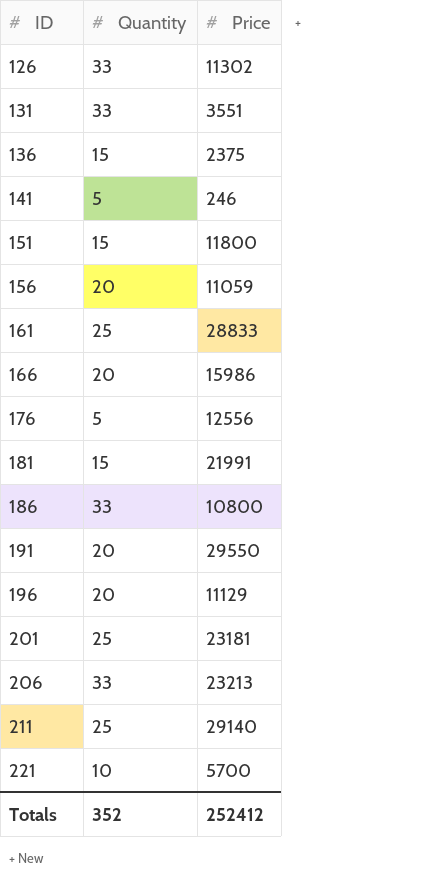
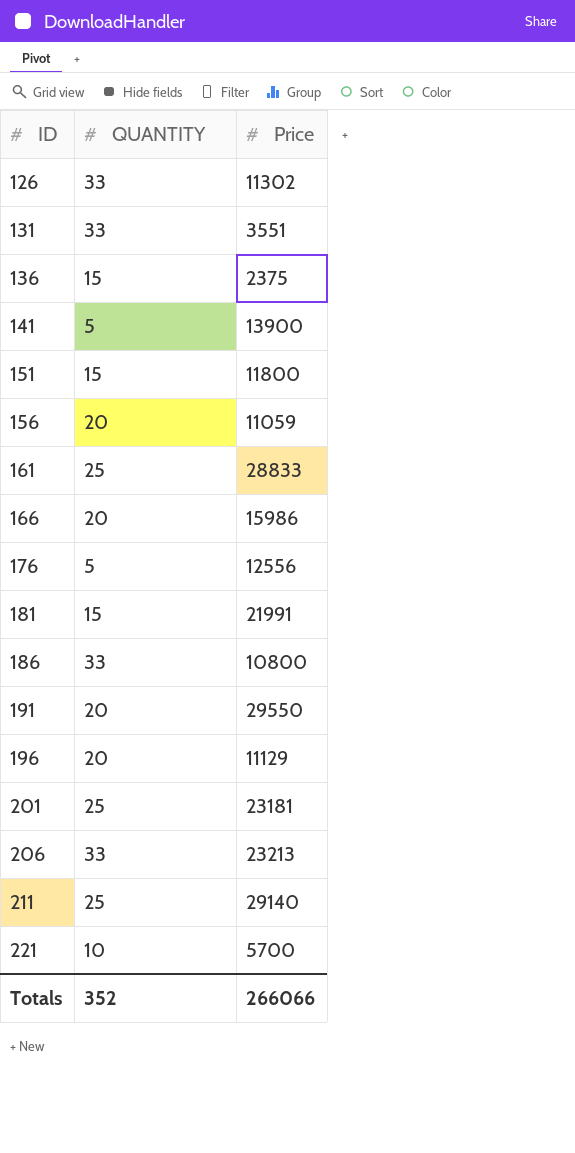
column name: Quantity -> QUANTITY
141 | Price: 246 -> 13900
Totals | Price: 252412 -> 266066

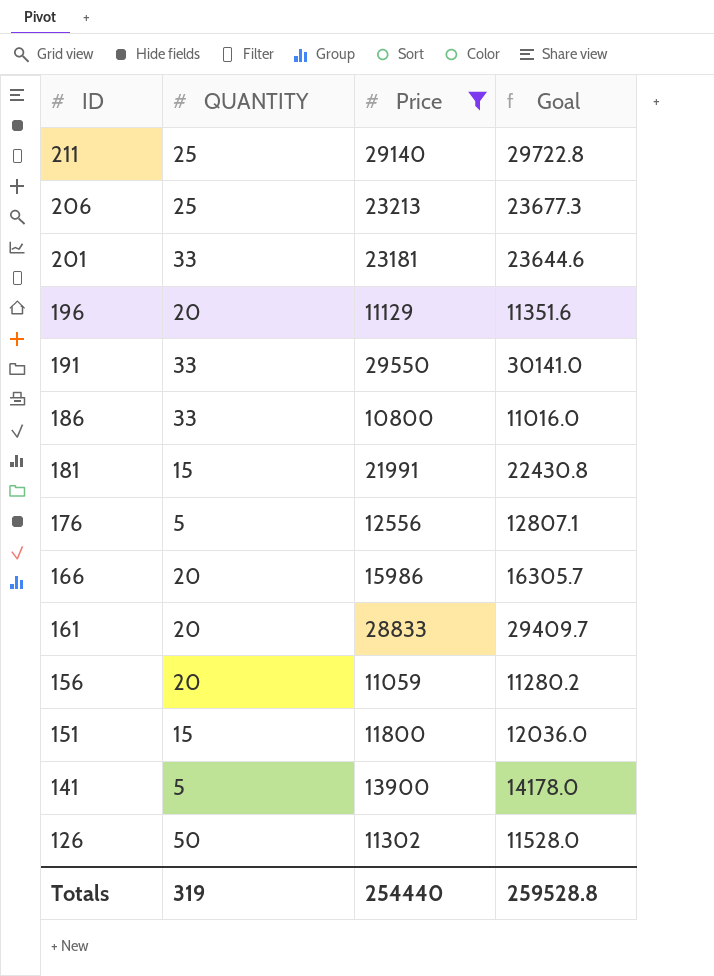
filter: none -> Price >= 10800
row order: ID ascending -> ID descending
column Goal | formula: none -> [Price] * 1.02
206 | QUANTITY: 33 -> 25
201 | QUANTITY: 25 -> 33
191 | QUANTITY: 20 -> 33
161 | QUANTITY: 25 -> 20
126 | QUANTITY: 33 -> 50
Totals | QUANTITY: 352 -> 319
Totals | Price: 266066 -> 254440

